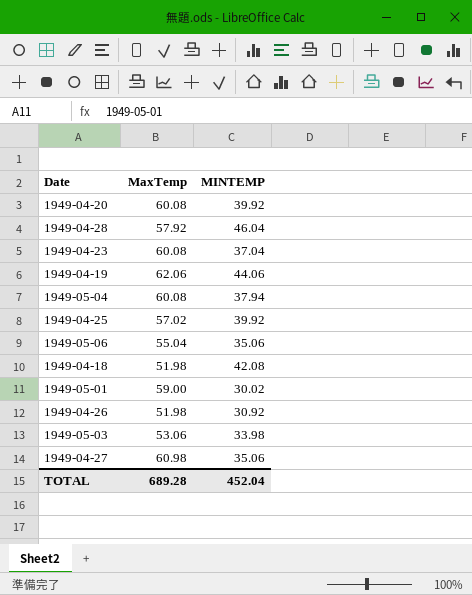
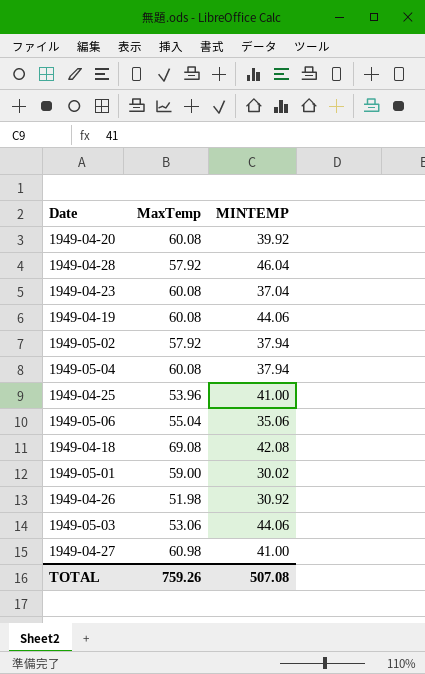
1949-04-19 | MaxTemp: 62.06 -> 60.08
row 1949-05-02: none -> 57.92 | 37.94
1949-04-25 | MaxTemp: 57.02 -> 53.96
1949-04-25 | MINTEMP: 39.92 -> 41.00
1949-04-18 | MaxTemp: 51.98 -> 69.08
1949-05-03 | MINTEMP: 33.98 -> 44.06
1949-04-27 | MINTEMP: 35.06 -> 41.00
TOTAL | MaxTemp: 689.28 -> 759.26
TOTAL | MINTEMP: 452.04 -> 507.08

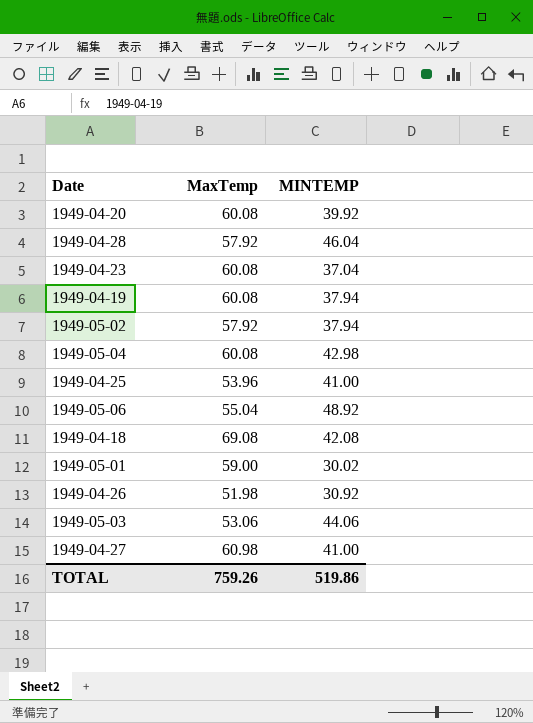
1949-04-19 | MINTEMP: 44.06 -> 37.94
1949-05-04 | MINTEMP: 37.94 -> 42.98
1949-05-06 | MINTEMP: 35.06 -> 48.92
TOTAL | MINTEMP: 507.08 -> 519.86

